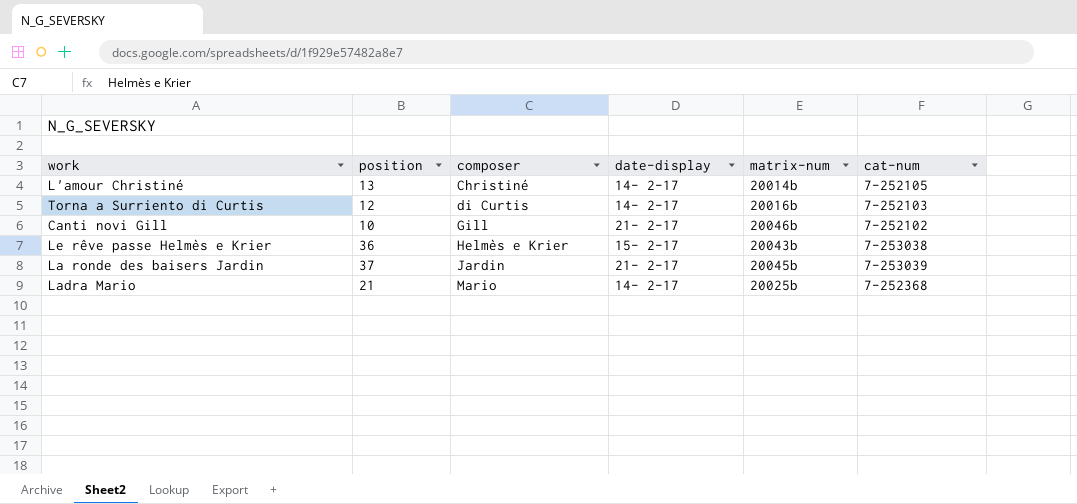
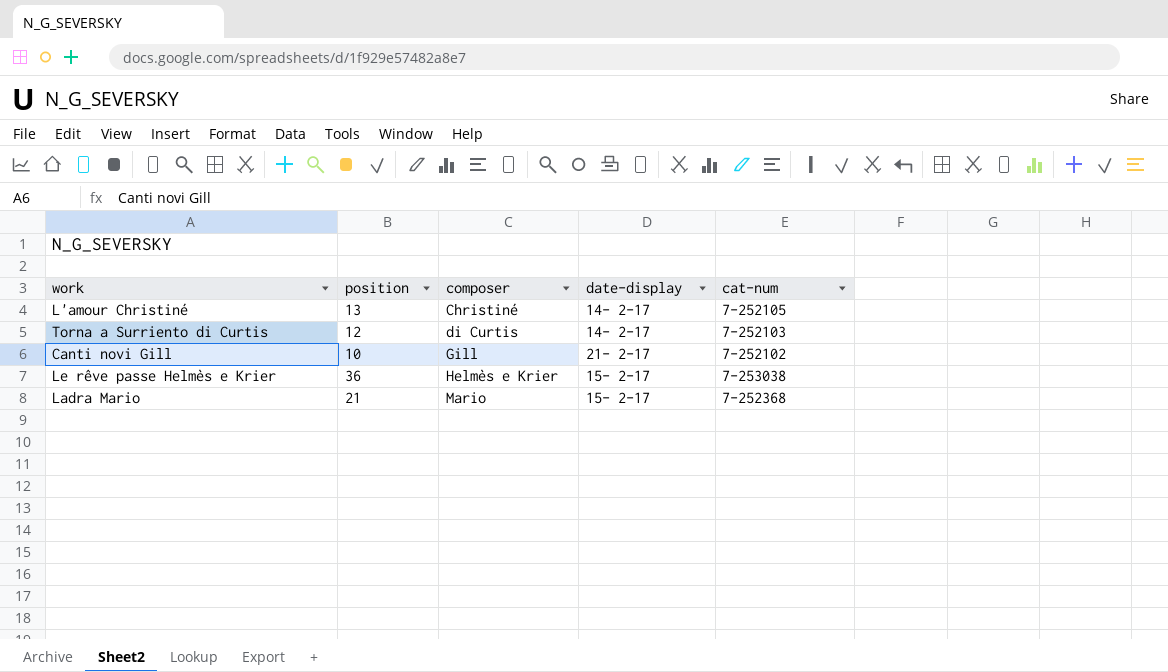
column matrix-num | position: 5 -> none
row La ronde des baisers Jardin: 37 | Jardin | 21- 2-17 | 20045b | 7-253039 -> none
Ladra Mario | date-display: 14- 2-17 -> 15- 2-17

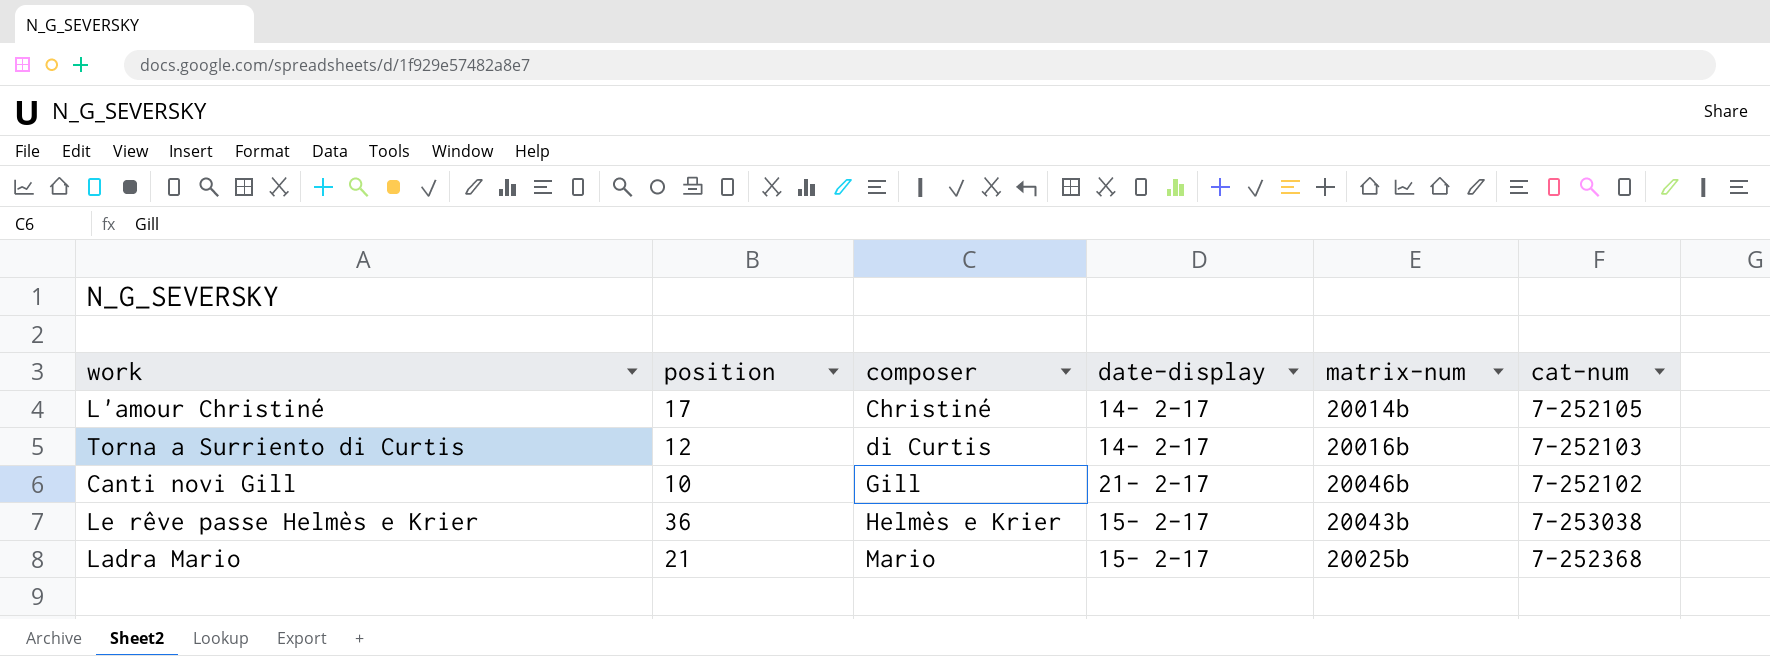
column matrix-num | position: none -> 5
L'amour Christiné | position: 13 -> 17

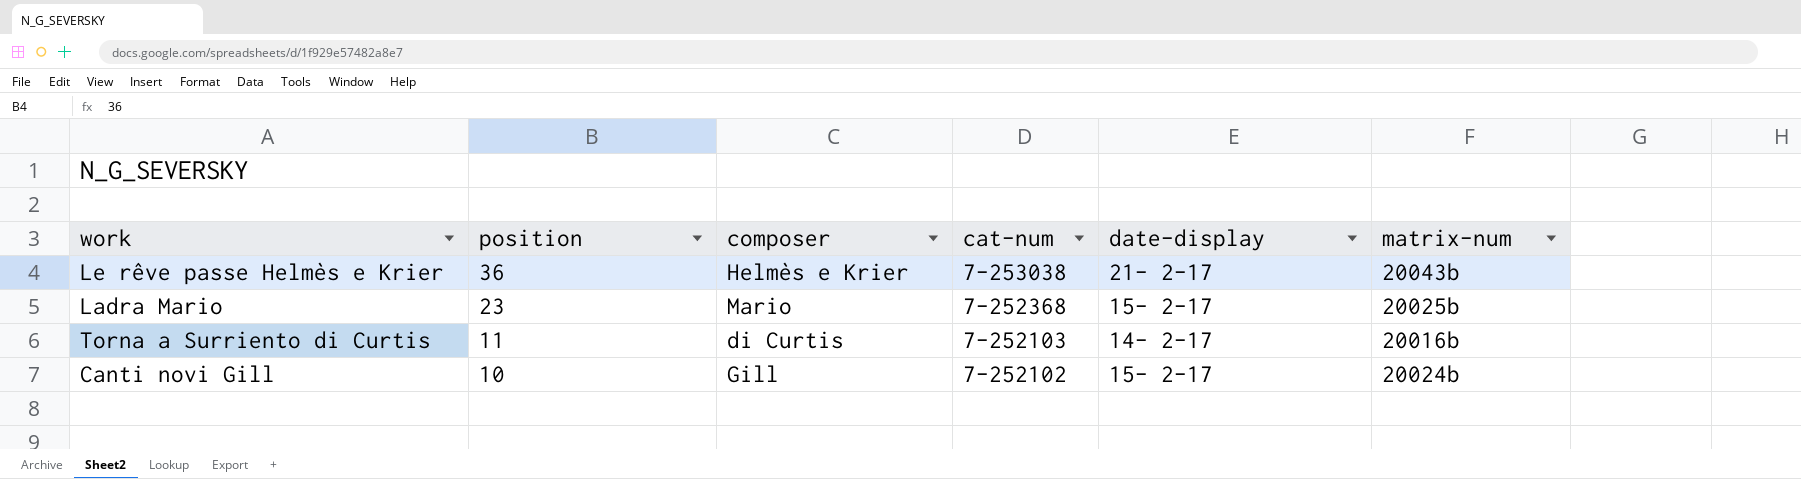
row order: composer ascending -> position descending
column cat-num | position: 6 -> 4
row L'amour Christiné: 17 | Christiné | 14- 2-17 | 20014b | 7-252105 -> none
Le rêve passe Helmès e Krier | date-display: 15- 2-17 -> 21- 2-17
Ladra Mario | position: 21 -> 23
Torna a Surriento di Curtis | position: 12 -> 11
Canti novi Gill | date-display: 21- 2-17 -> 15- 2-17
Canti novi Gill | matrix-num: 20046b -> 20024b

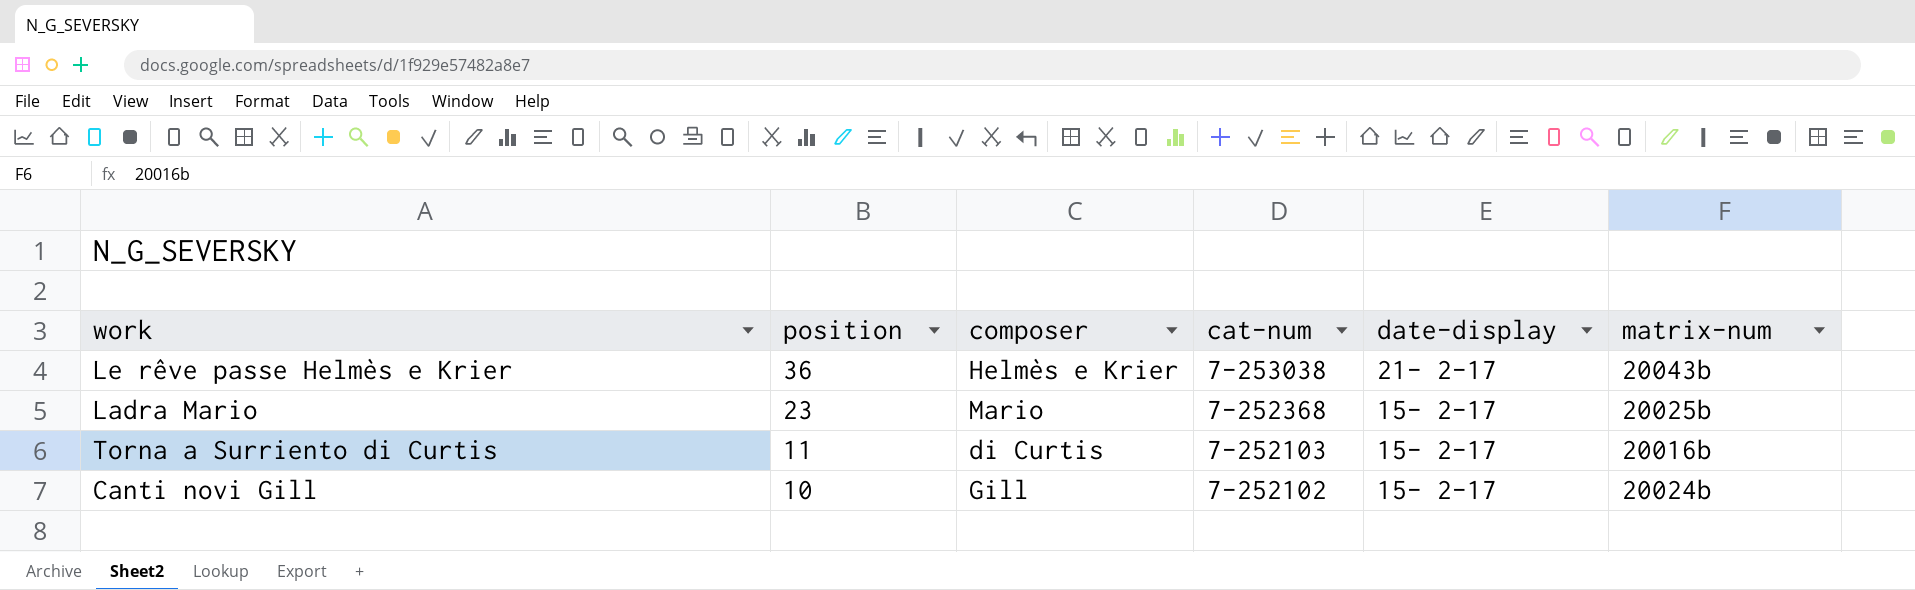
Torna a Surriento di Curtis | date-display: 14- 2-17 -> 15- 2-17

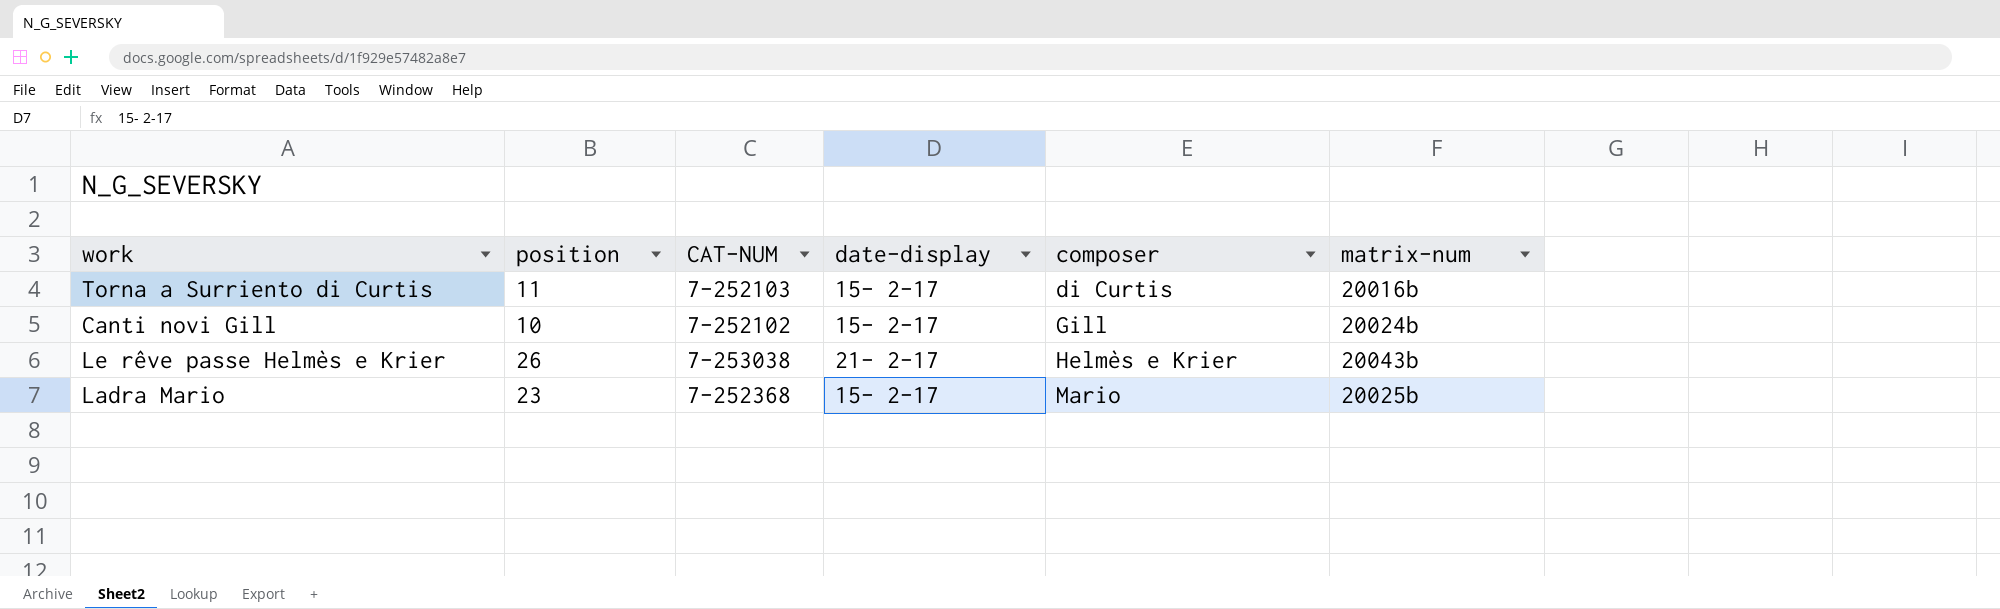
row order: position descending -> composer ascending
column name: cat-num -> CAT-NUM
column composer | position: 3 -> 5
Le rêve passe Helmès e Krier | position: 36 -> 26

